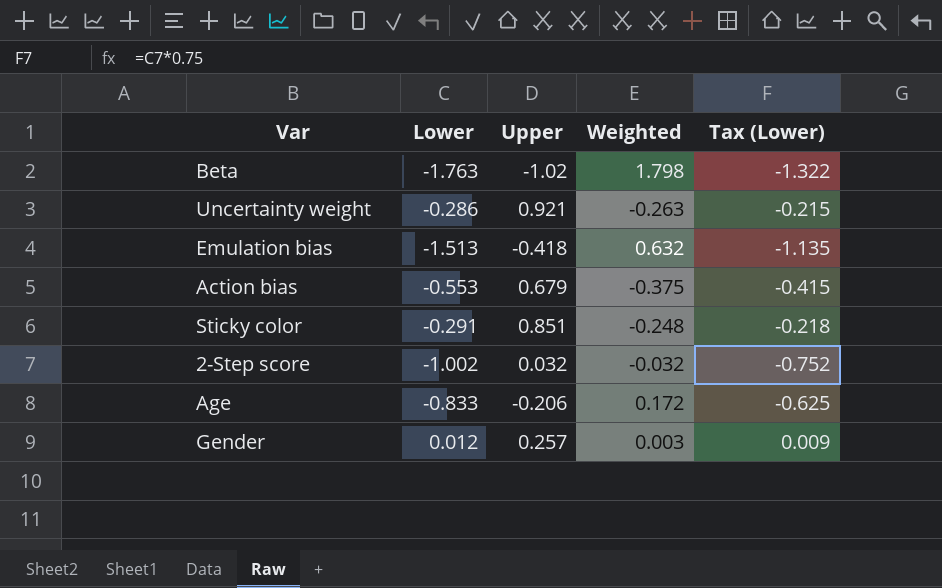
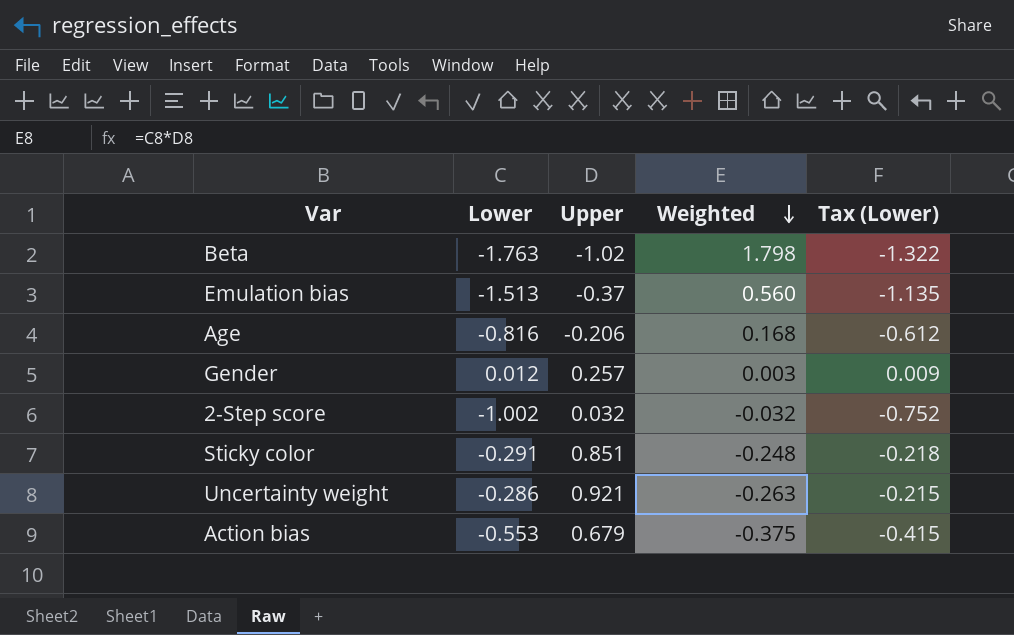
row order: none -> Weighted descending
Emulation bias | Upper: -0.418 -> -0.37
Emulation bias | Weighted: 0.632 -> 0.560
Age | Lower: -0.833 -> -0.816
Age | Weighted: 0.172 -> 0.168
Age | Tax (Lower): -0.625 -> -0.612

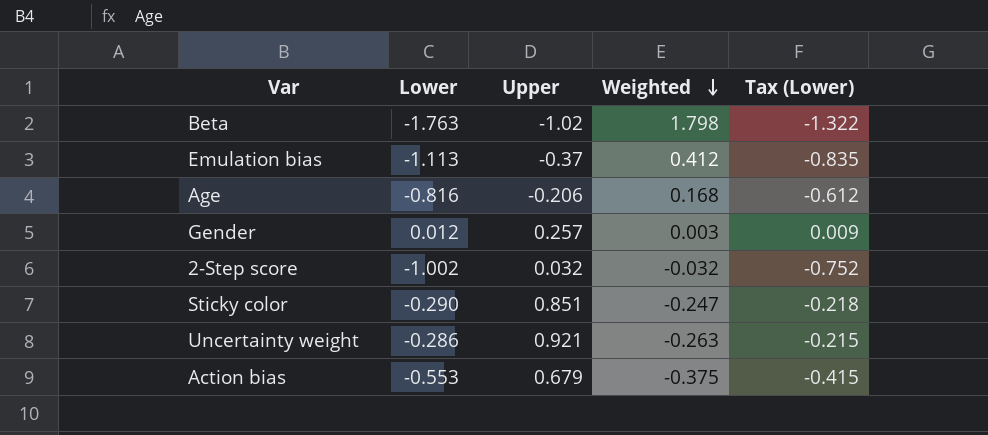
Emulation bias | Lower: -1.513 -> -1.113
Emulation bias | Weighted: 0.560 -> 0.412
Emulation bias | Tax (Lower): -1.135 -> -0.835
Sticky color | Lower: -0.291 -> -0.290
Sticky color | Weighted: -0.248 -> -0.247

